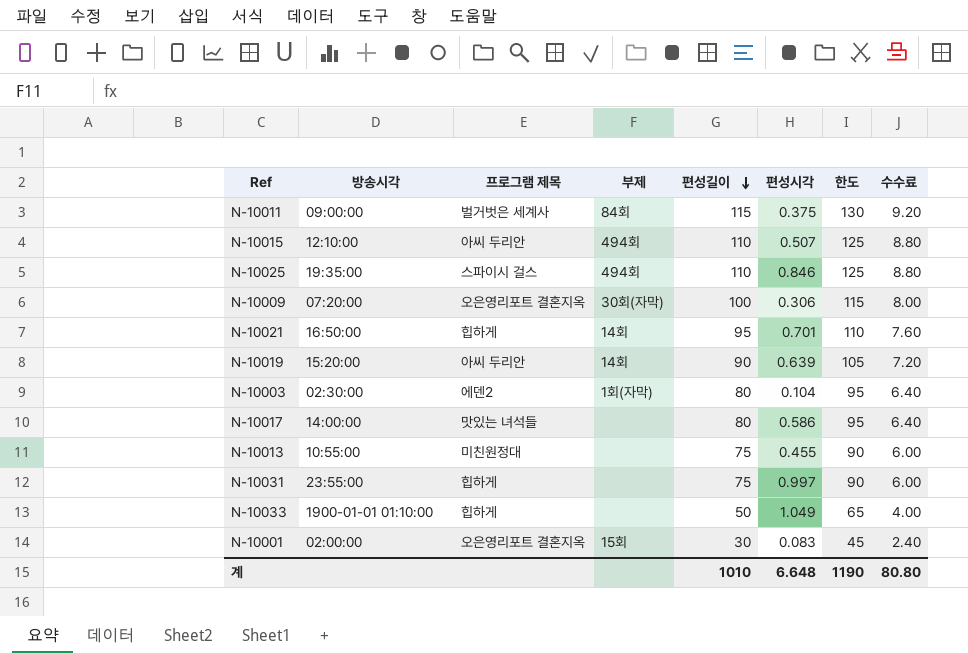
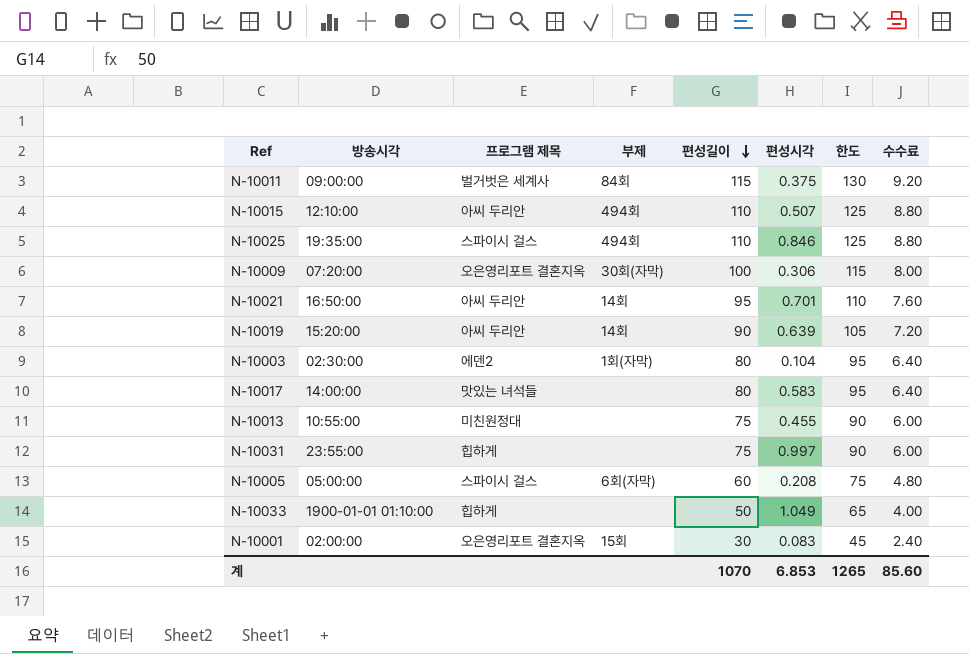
N-10021 | 프로그램 제목: 힙하게 -> 아씨 두리안
N-10017 | 편성시각: 0.586 -> 0.583
row N-10005: none -> 05:00:00 | 스파이시 걸스 | 6회(자막) | 60 | 0.208 | 75 | 4.80
계 | 편성길이: 1010 -> 1070
계 | 편성시각: 6.648 -> 6.853
계 | 한도: 1190 -> 1265
계 | 수수료: 80.80 -> 85.60

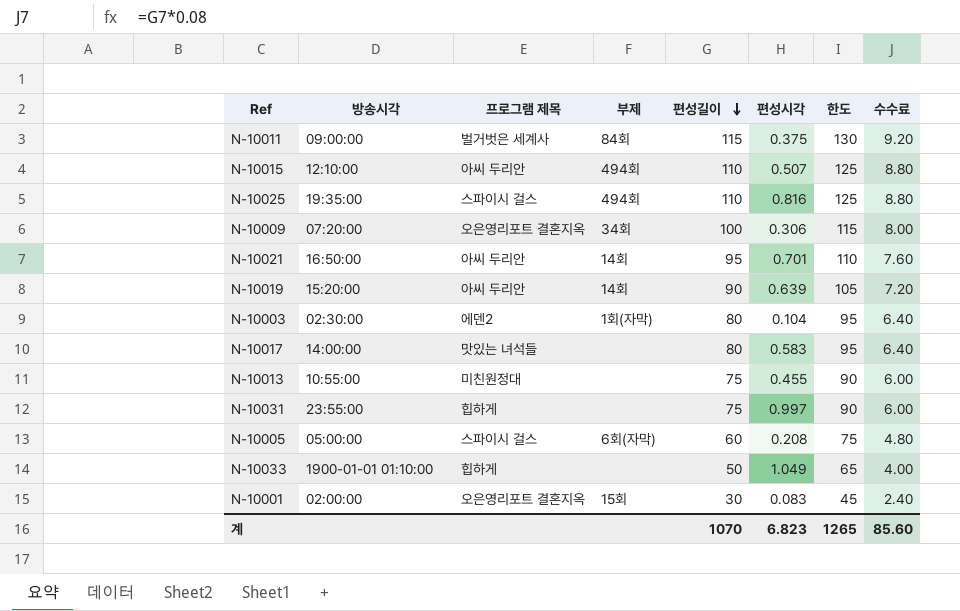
N-10025 | 편성시각: 0.846 -> 0.816
N-10009 | 부제: 30회(자막) -> 34회
계 | 편성시각: 6.853 -> 6.823

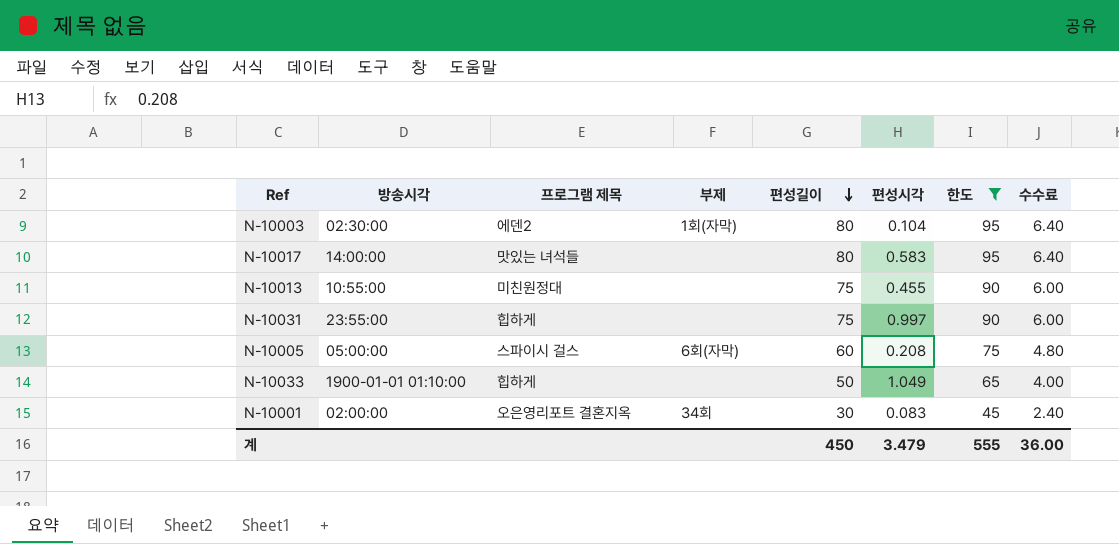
filter: none -> 한도 <= 95
N-10001 | 부제: 15회 -> 34회
계 | 편성길이: 1070 -> 450
계 | 편성시각: 6.823 -> 3.479
계 | 한도: 1265 -> 555
계 | 수수료: 85.60 -> 36.00

